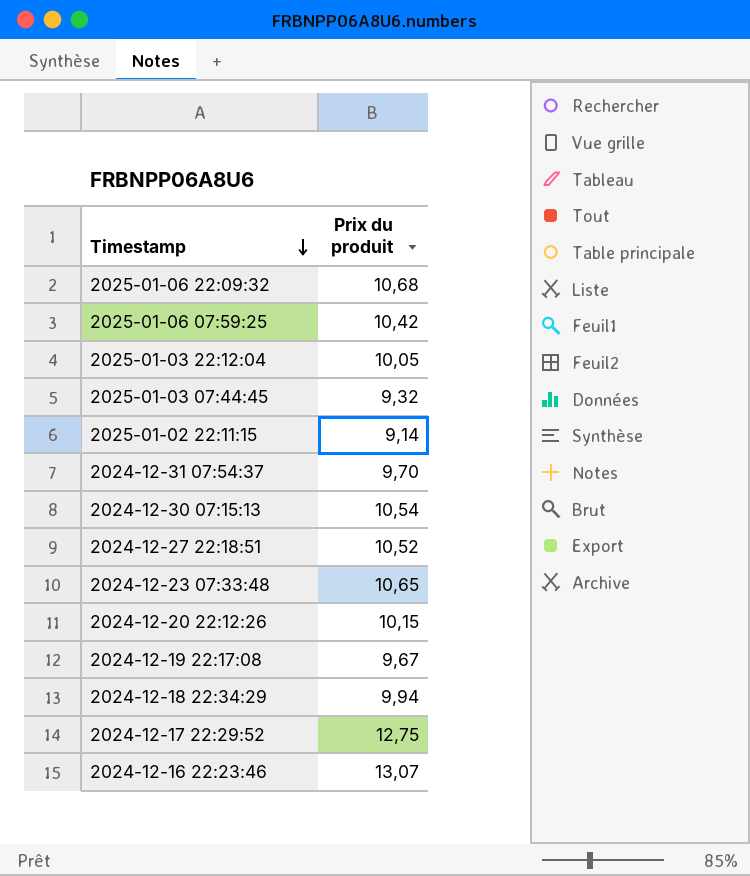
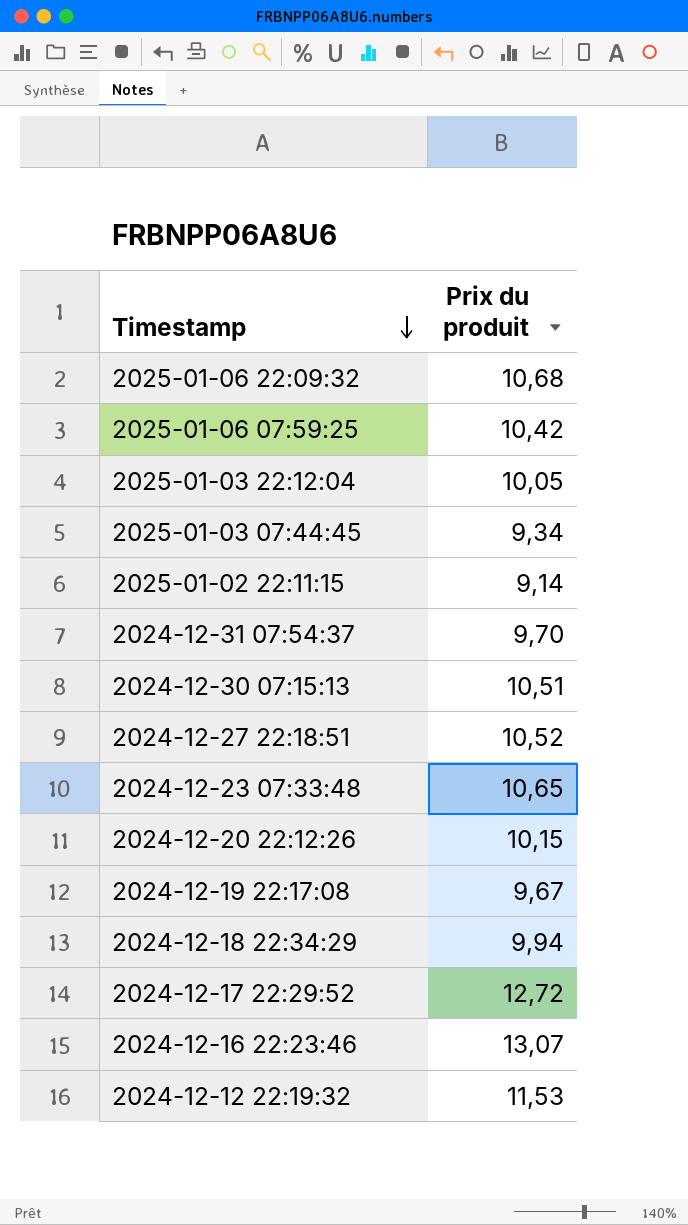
2025-01-03 07:44:45 | Prix du produit: 9,32 -> 9,34
2024-12-30 07:15:13 | Prix du produit: 10,54 -> 10,51
2024-12-17 22:29:52 | Prix du produit: 12,75 -> 12,72
row 2024-12-12 22:19:32: none -> 11,53

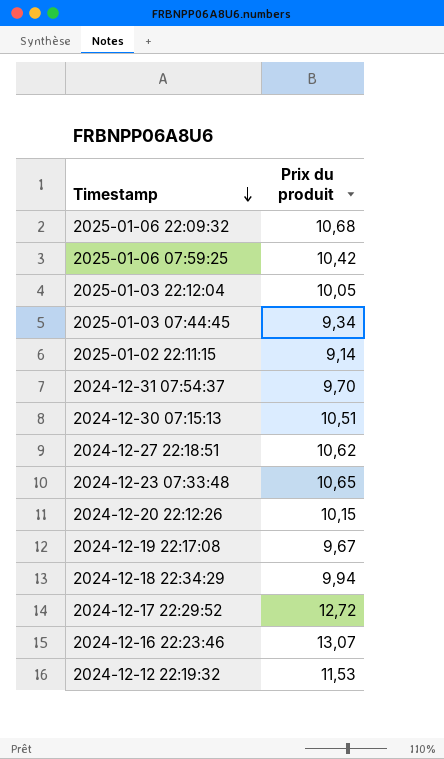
2024-12-27 22:18:51 | Prix du produit: 10,52 -> 10,62

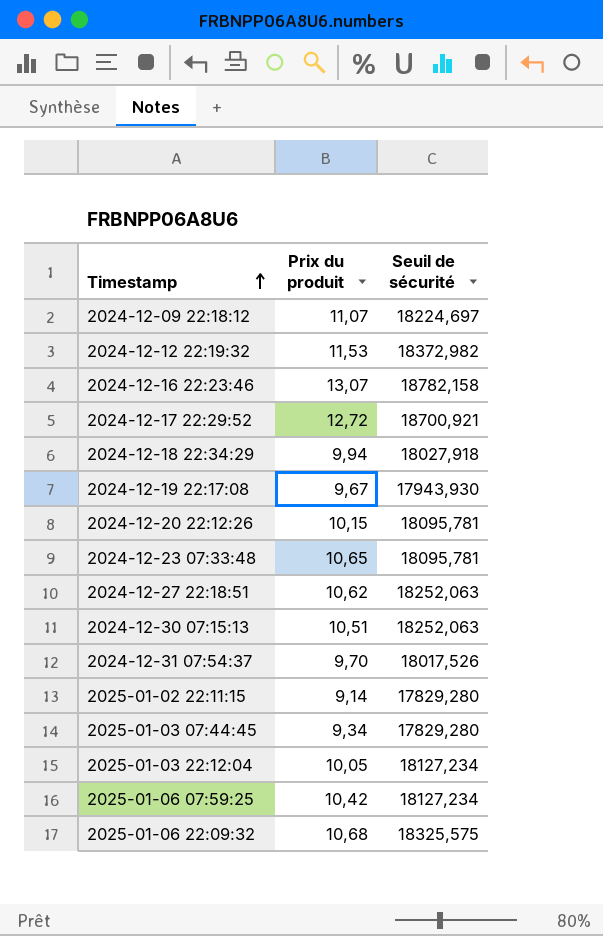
row order: Timestamp descending -> Timestamp ascending
column Seuil de sécurité | position: none -> 3
row 2024-12-09 22:18:12: none -> 11,07 | 18224,697

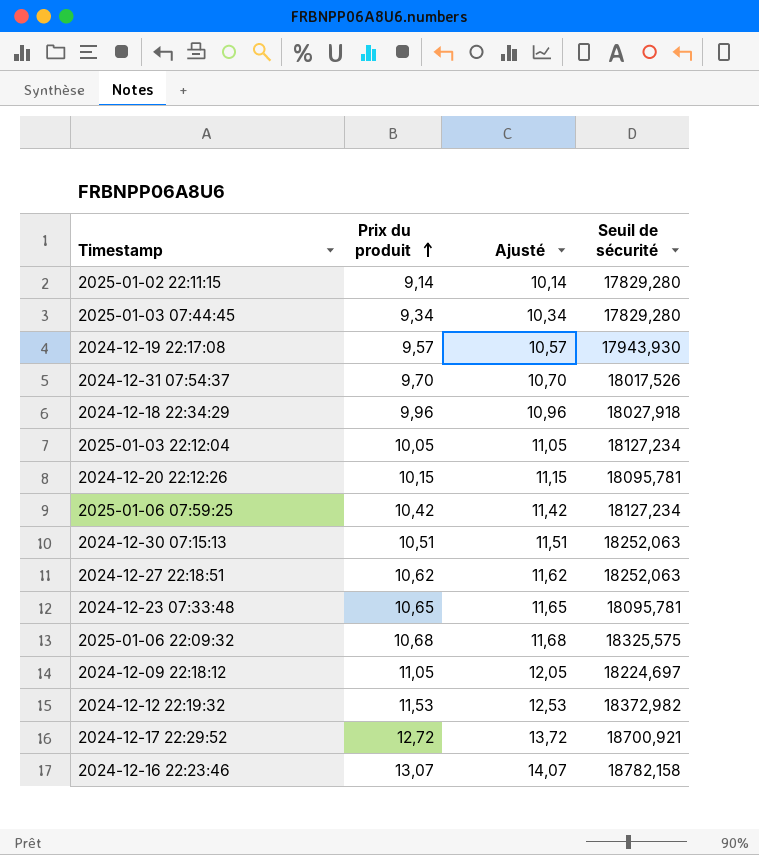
row order: Timestamp ascending -> Prix du produit ascending
column Ajusté | formula: none -> [Prix du produit] + 1
2024-12-19 22:17:08 | Prix du produit: 9,67 -> 9,57
2024-12-18 22:34:29 | Prix du produit: 9,94 -> 9,96
2024-12-09 22:18:12 | Prix du produit: 11,07 -> 11,05

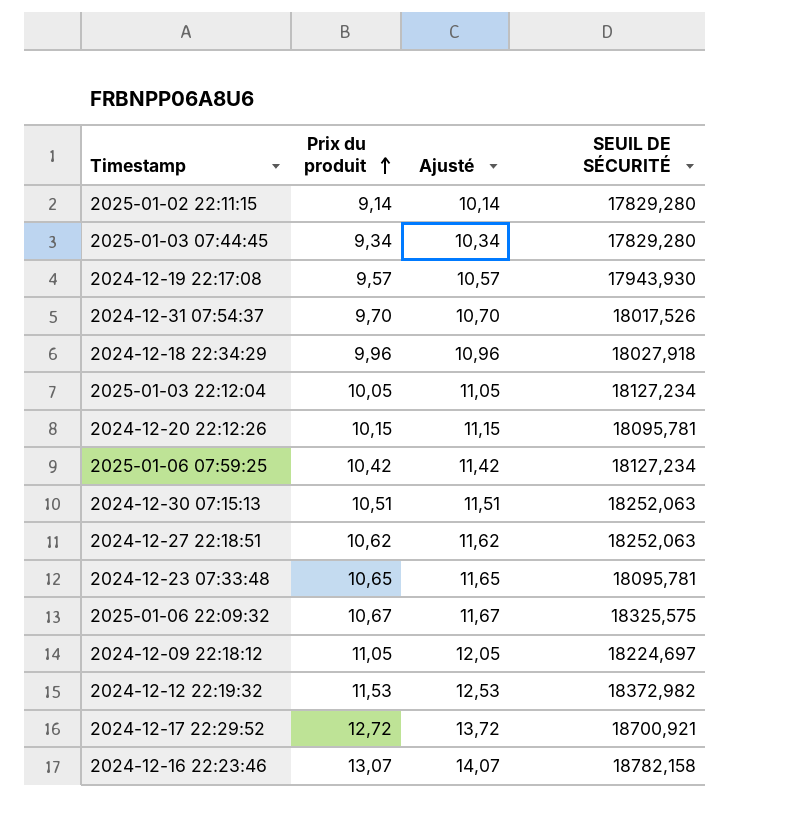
column name: Seuil de sécurité -> SEUIL DE SÉCURITÉ
2025-01-06 22:09:32 | Prix du produit: 10,68 -> 10,67
2025-01-06 22:09:32 | Ajusté: 11,68 -> 11,67

